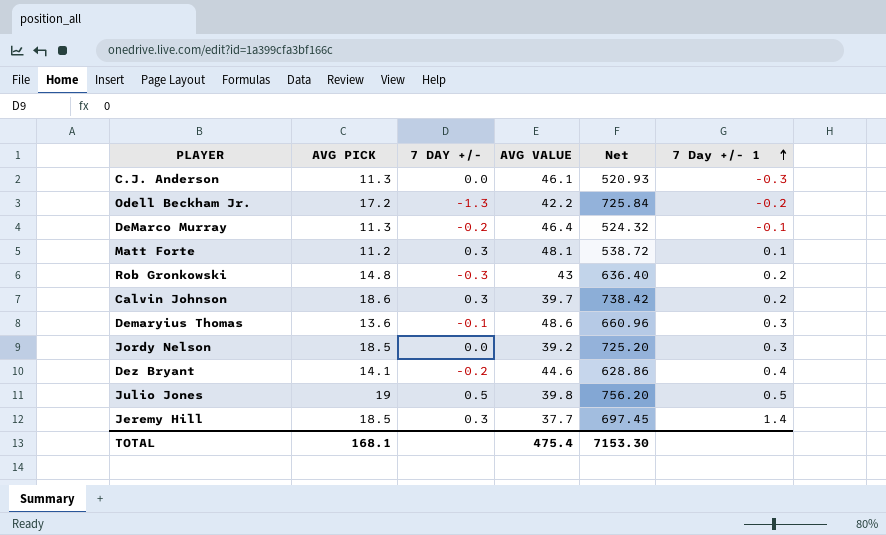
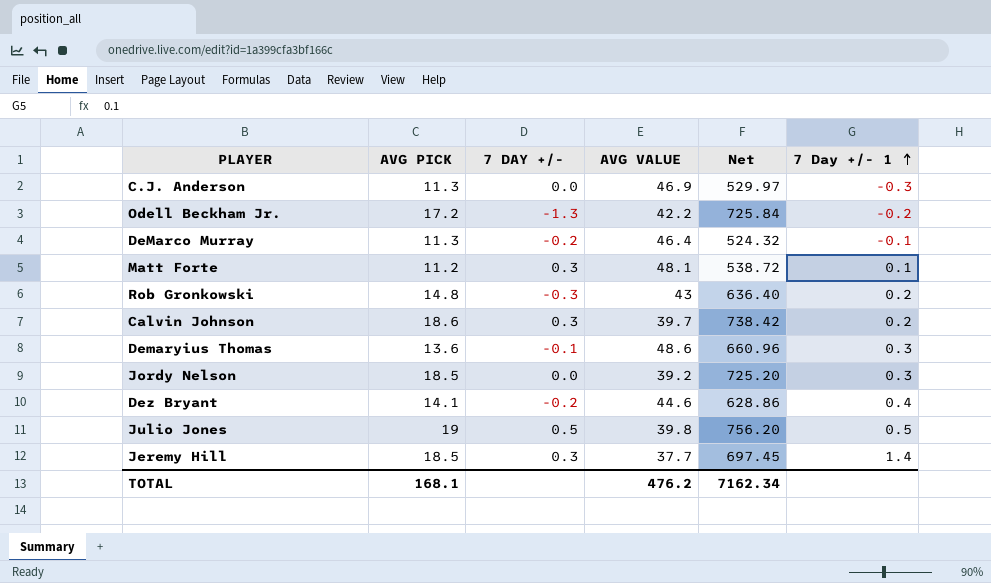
C.J. Anderson | AVG VALUE: 46.1 -> 46.9
C.J. Anderson | Net: 520.93 -> 529.97
TOTAL | AVG VALUE: 475.4 -> 476.2
TOTAL | Net: 7153.30 -> 7162.34

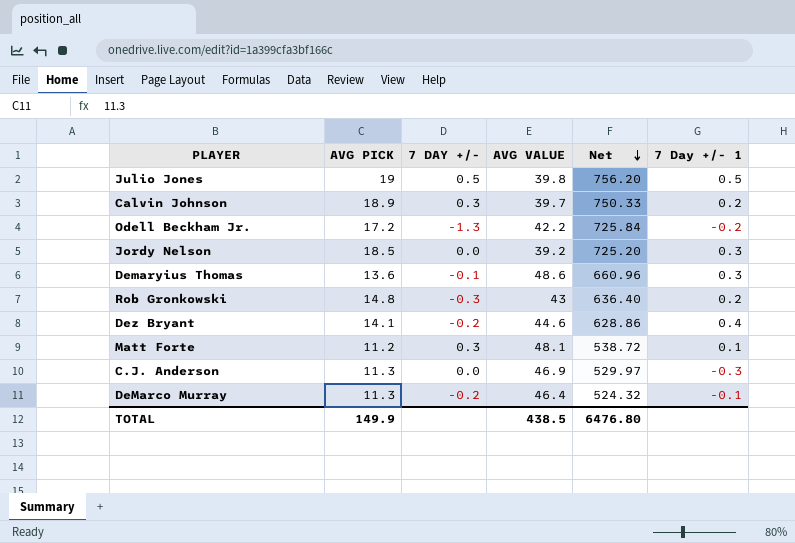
row order: 7 Day +/- 1 ascending -> Net descending
row Jeremy Hill: 18.5 | 0.3 | 37.7 | 697.45 | 1.4 -> none
Calvin Johnson | AVG PICK: 18.6 -> 18.9
Calvin Johnson | Net: 738.42 -> 750.33
TOTAL | AVG PICK: 168.1 -> 149.9
TOTAL | AVG VALUE: 476.2 -> 438.5
TOTAL | Net: 7162.34 -> 6476.80

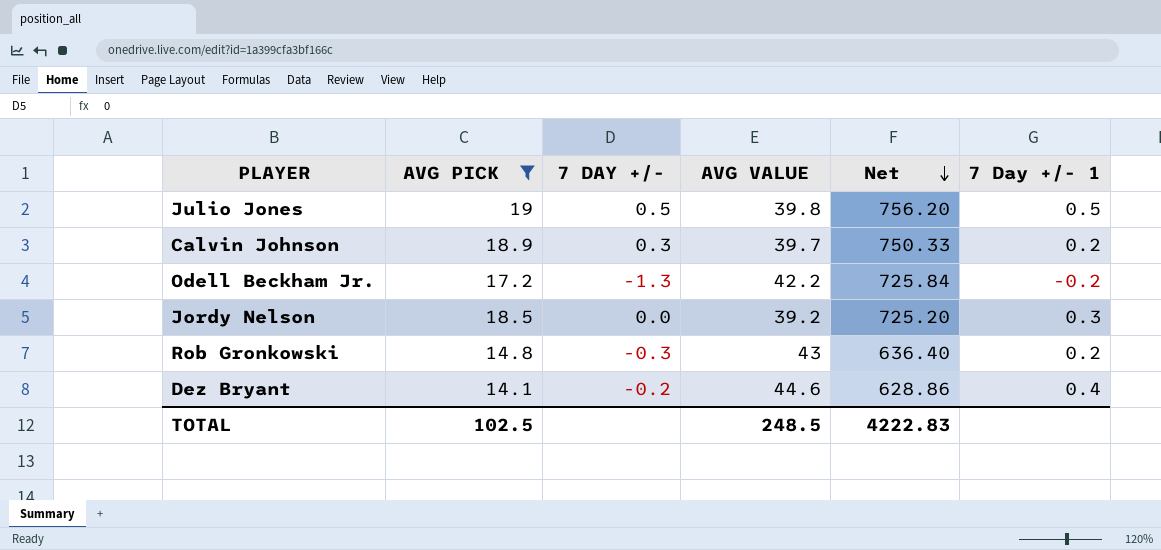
filter: none -> AVG PICK >= 14.1
TOTAL | AVG PICK: 149.9 -> 102.5
TOTAL | AVG VALUE: 438.5 -> 248.5
TOTAL | Net: 6476.80 -> 4222.83

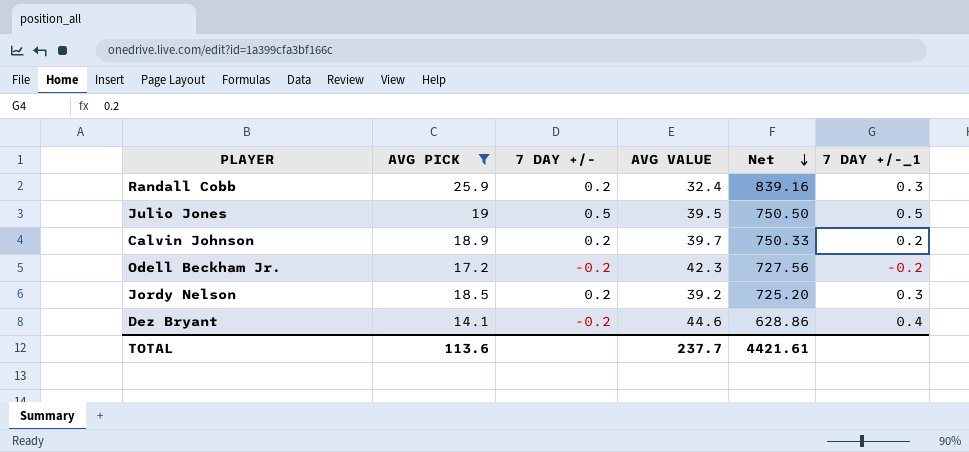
column name: 7 Day +/- 1 -> 7 DAY +/-_1
row Rob Gronkowski: 14.8 | -0.3 | 43 | 636.40 | 0.2 -> none
row Randall Cobb: none -> 25.9 | 0.2 | 32.4 | 839.16 | 0.3
Julio Jones | AVG VALUE: 39.8 -> 39.5
Julio Jones | Net: 756.20 -> 750.50
Calvin Johnson | 7 DAY +/-: 0.3 -> 0.2
Odell Beckham Jr. | 7 DAY +/-: -1.3 -> -0.2
Odell Beckham Jr. | AVG VALUE: 42.2 -> 42.3
Odell Beckham Jr. | Net: 725.84 -> 727.56
Jordy Nelson | 7 DAY +/-: 0.0 -> 0.2
TOTAL | AVG PICK: 102.5 -> 113.6
TOTAL | AVG VALUE: 248.5 -> 237.7
TOTAL | Net: 4222.83 -> 4421.61

